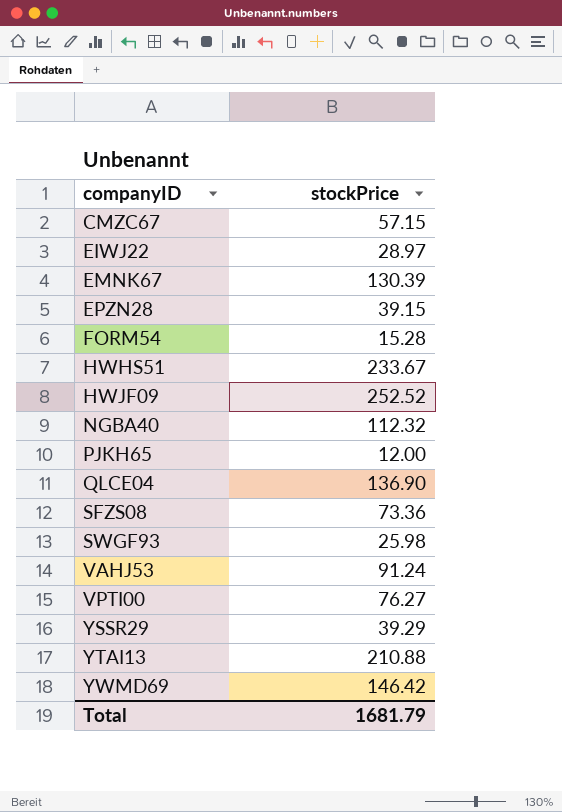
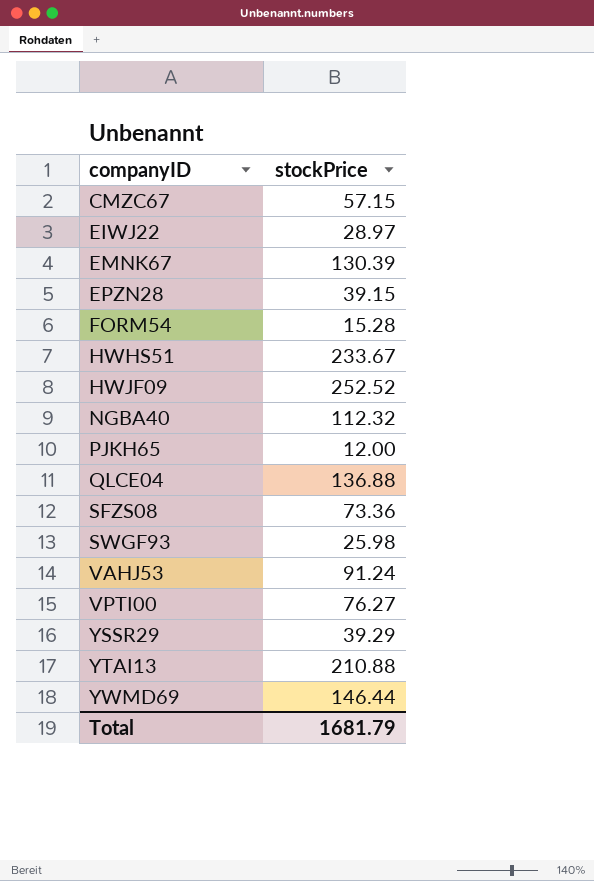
QLCE04 | stockPrice: 136.90 -> 136.88
YWMD69 | stockPrice: 146.42 -> 146.44

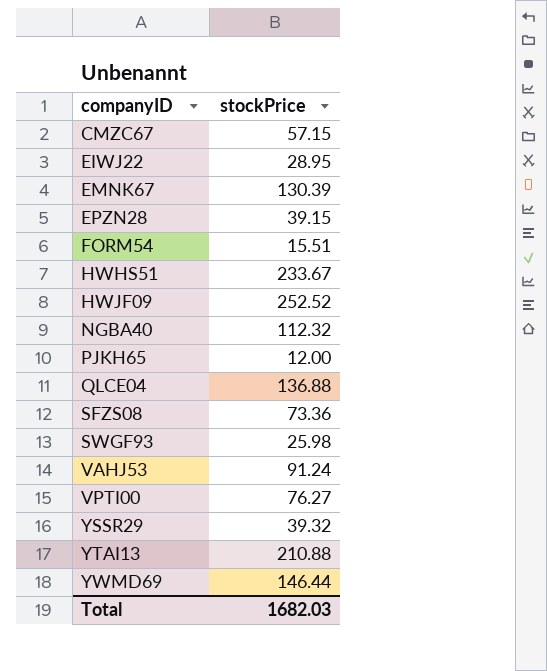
EIWJ22 | stockPrice: 28.97 -> 28.95
FORM54 | stockPrice: 15.28 -> 15.51
YSSR29 | stockPrice: 39.29 -> 39.32
Total | stockPrice: 1681.79 -> 1682.03

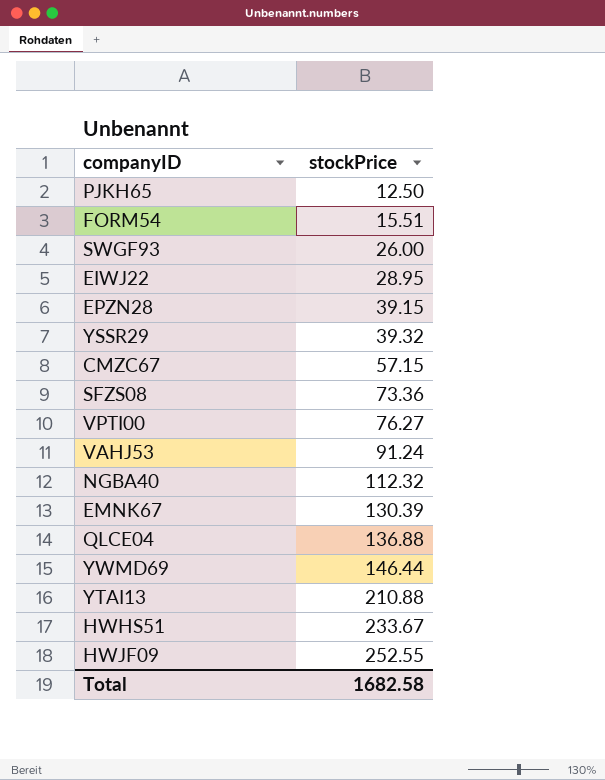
row order: companyID ascending -> stockPrice ascending
PJKH65 | stockPrice: 12.00 -> 12.50
SWGF93 | stockPrice: 25.98 -> 26.00
HWJF09 | stockPrice: 252.52 -> 252.55
Total | stockPrice: 1682.03 -> 1682.58

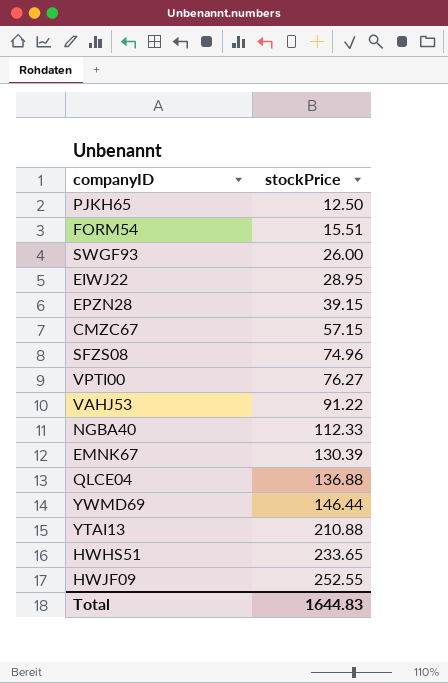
row YSSR29: 39.32 -> none
SFZS08 | stockPrice: 73.36 -> 74.96
VAHJ53 | stockPrice: 91.24 -> 91.22
NGBA40 | stockPrice: 112.32 -> 112.33
HWHS51 | stockPrice: 233.67 -> 233.65
Total | stockPrice: 1682.58 -> 1644.83

